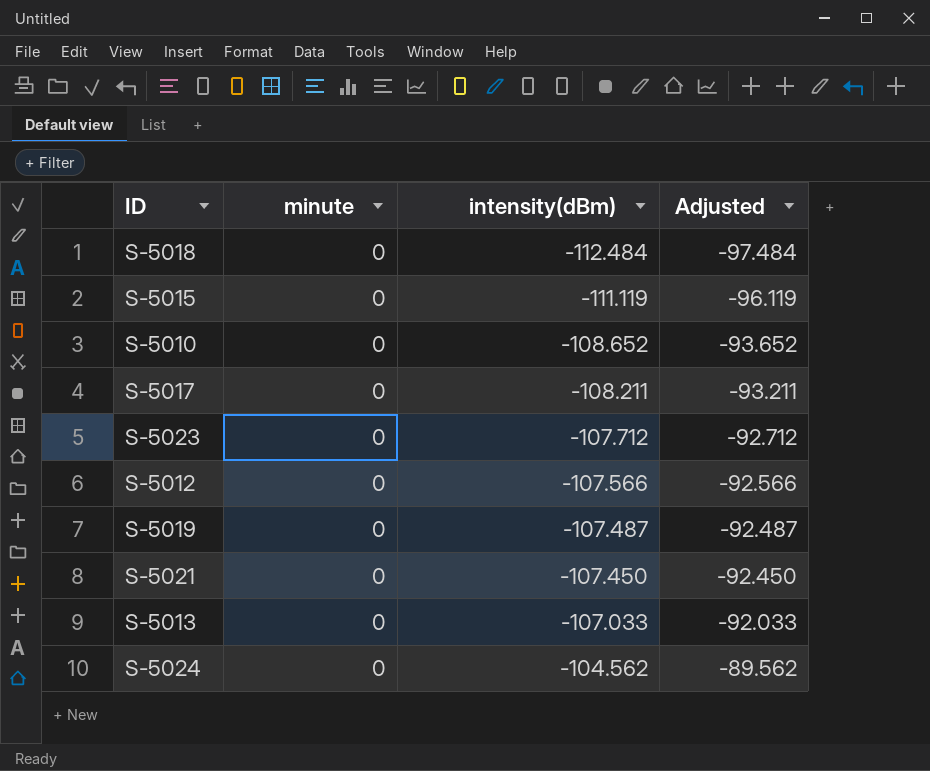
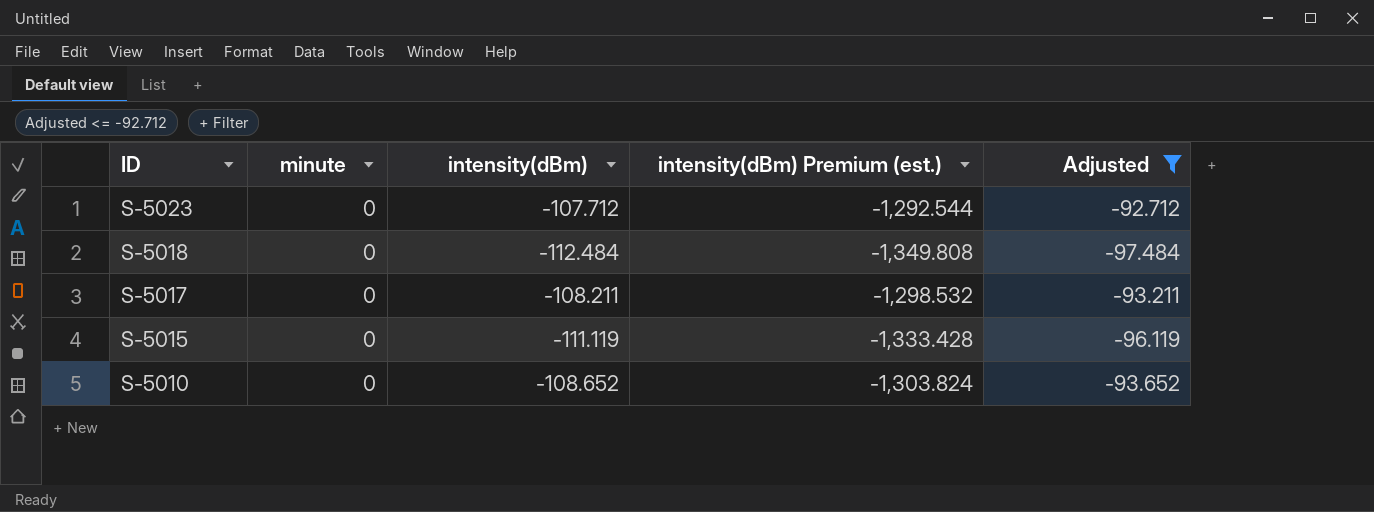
filter: none -> Adjusted <= -92.712
row order: intensity(dBm) ascending -> ID descending
column intensity(dBm) Premium (est.) | formula: none -> [intensity(dBm)] * 12

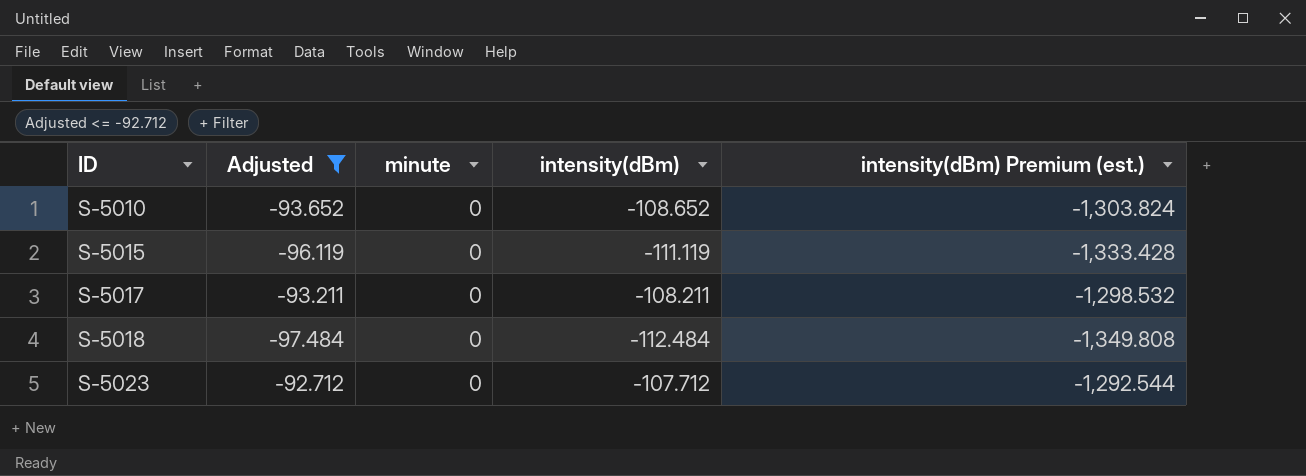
row order: ID descending -> ID ascending
column Adjusted | position: 5 -> 2

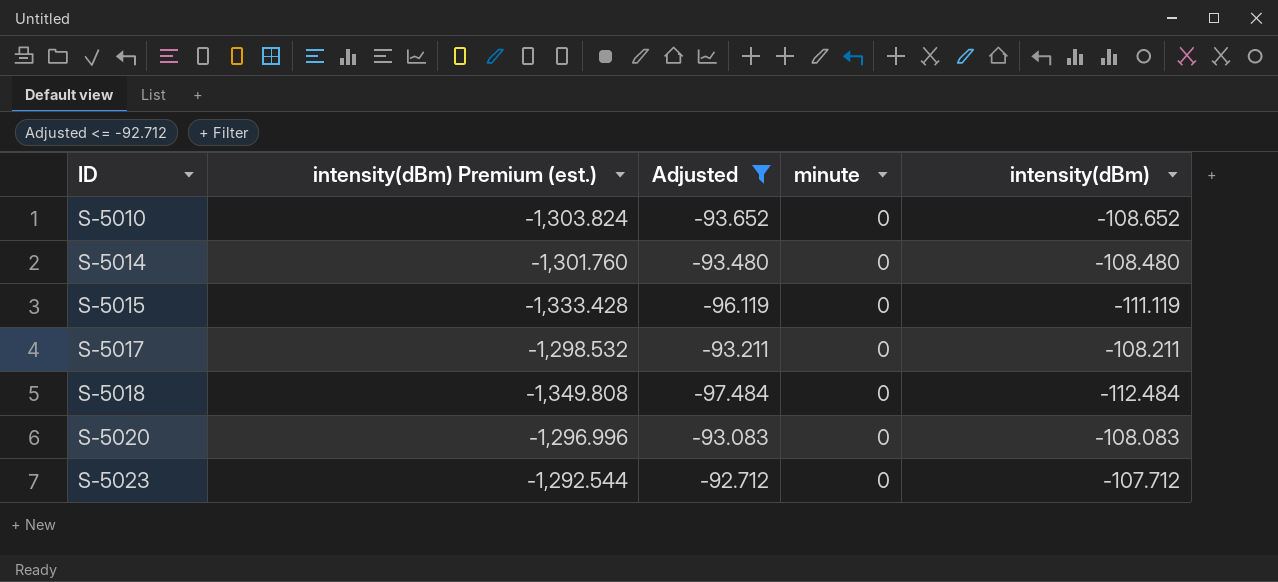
column intensity(dBm) Premium (est.) | position: 5 -> 2
row S-5014: none -> -1,301.760 | -93.480 | 0 | -108.480
row S-5020: none -> -1,296.996 | -93.083 | 0 | -108.083

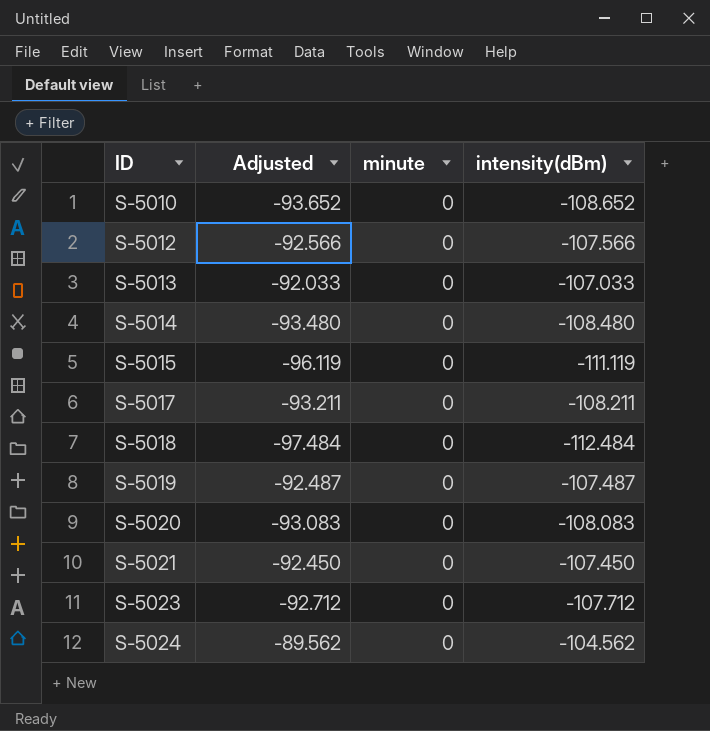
filter: Adjusted <= -92.712 -> none
column intensity(dBm) Premium (est.) | formula: [intensity(dBm)] * 12 -> none

